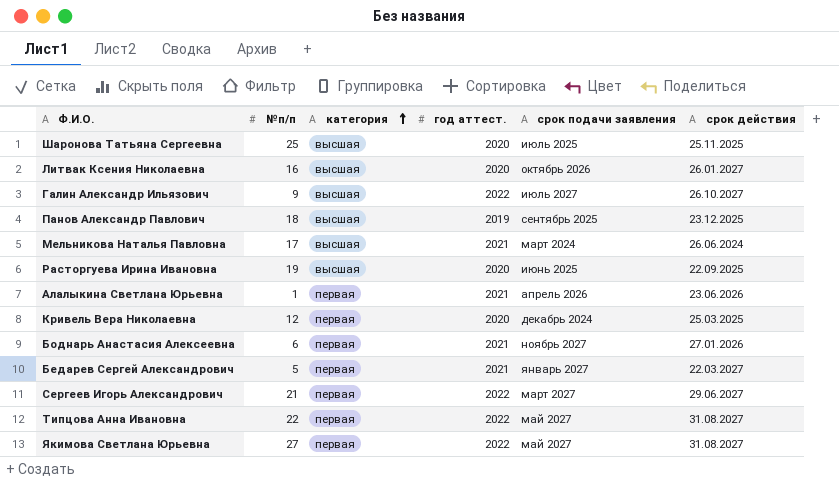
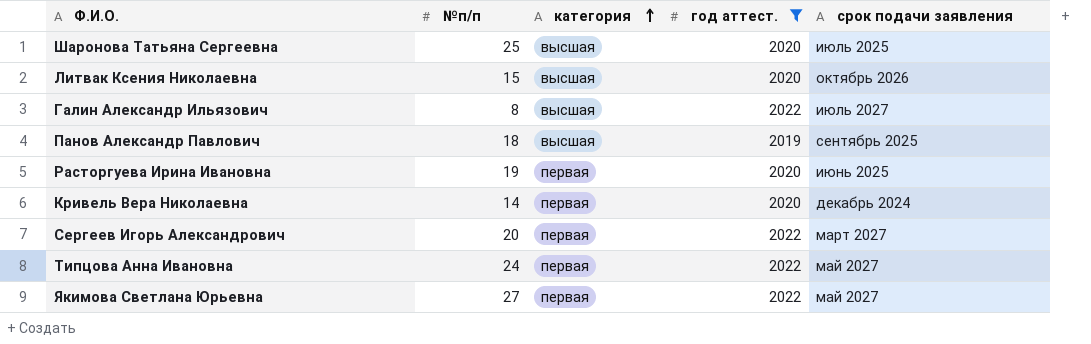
filter: none -> год аттест. != 2021
column срок действия | position: 6 -> none
Литвак Ксения Николаевна | №п/п: 16 -> 15
Галин Александр Ильязович | №п/п: 9 -> 8
Расторгуева Ирина Ивановна | категория: высшая -> первая
Кривель Вера Николаевна | №п/п: 12 -> 14
Сергеев Игорь Александрович | №п/п: 21 -> 20
Типцова Анна Ивановна | №п/п: 22 -> 24

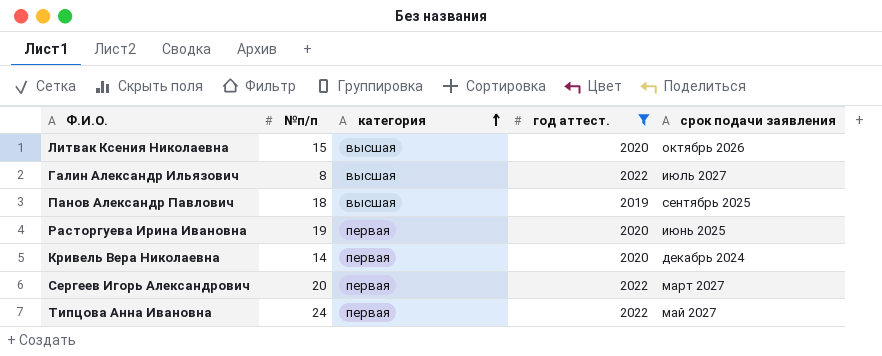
row Шаронова Татьяна Сергеевна: 25 | высшая | 2020 | июль 2025 -> none
row Якимова Светлана Юрьевна: 27 | первая | 2022 | май 2027 -> none

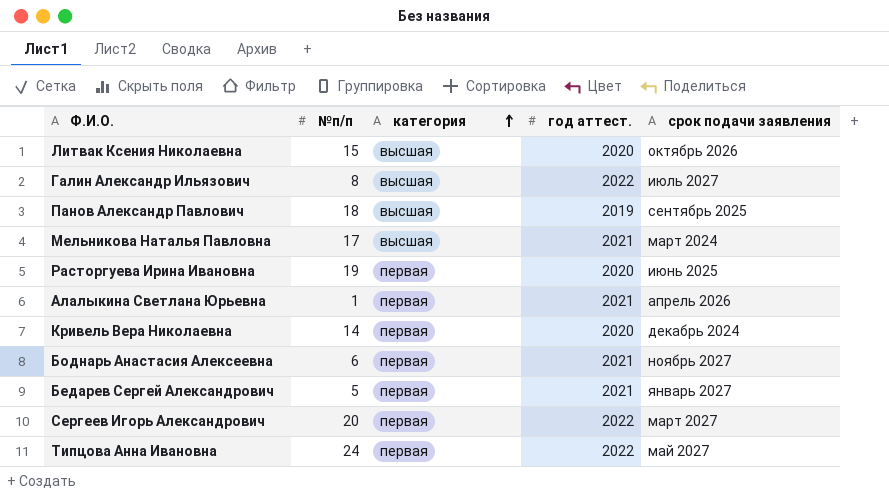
filter: год аттест. != 2021 -> none

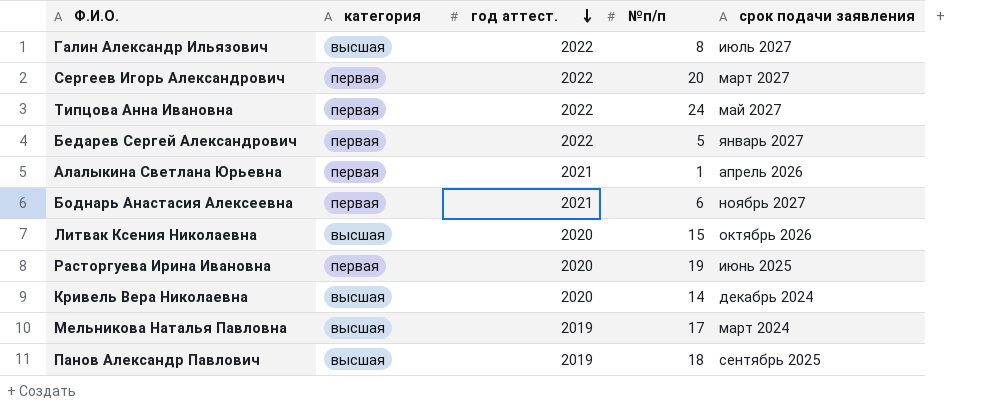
row order: категория ascending -> год аттест. descending
column №п/п | position: 2 -> 4
Бедарев Сергей Александрович | год аттест.: 2021 -> 2022
Кривель Вера Николаевна | категория: первая -> высшая
Мельникова Наталья Павловна | год аттест.: 2021 -> 2019

